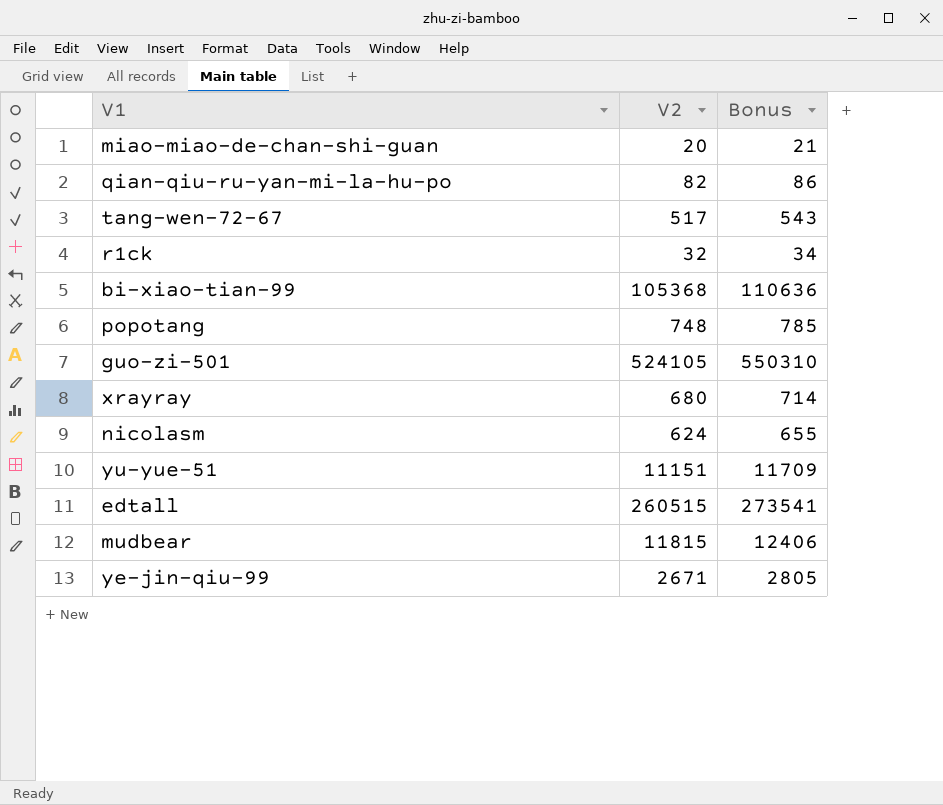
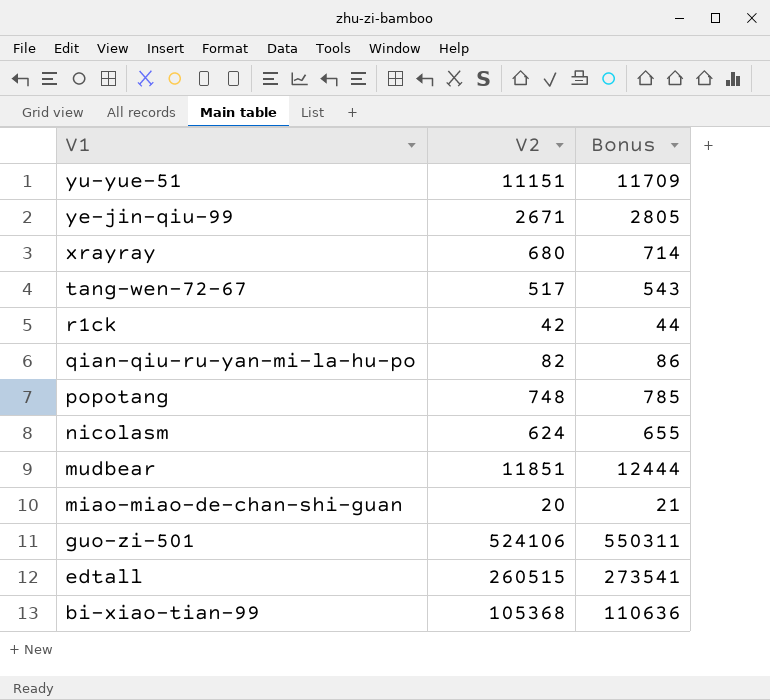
row order: none -> V1 descending
r1ck | V2: 32 -> 42
r1ck | Bonus: 34 -> 44
mudbear | V2: 11815 -> 11851
mudbear | Bonus: 12406 -> 12444
guo-zi-501 | V2: 524105 -> 524106
guo-zi-501 | Bonus: 550310 -> 550311

